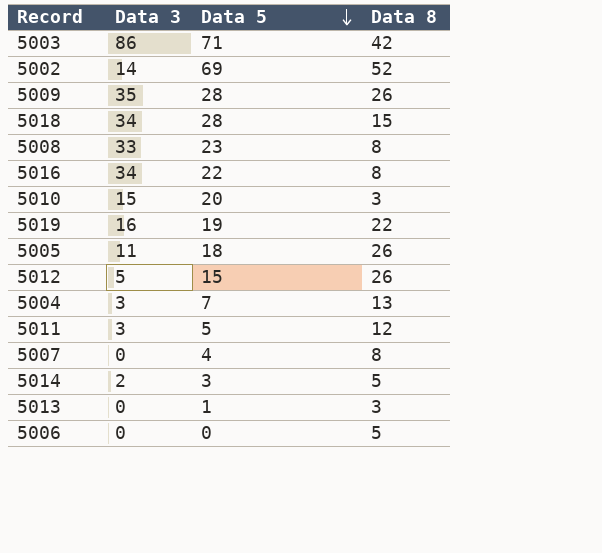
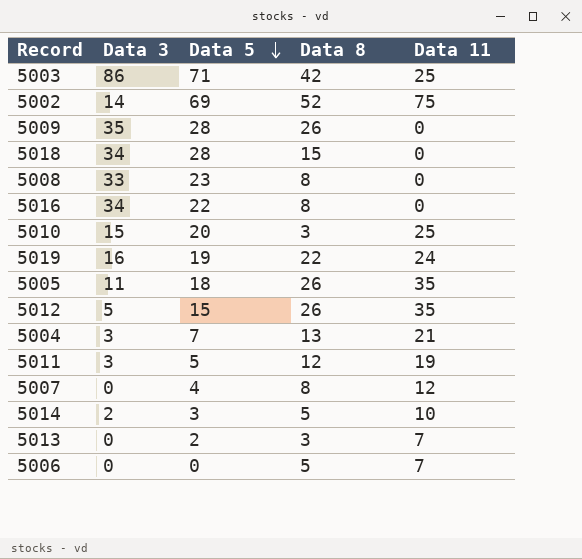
column Data 11 | position: none -> 5
5013 | Data 5: 1 -> 2

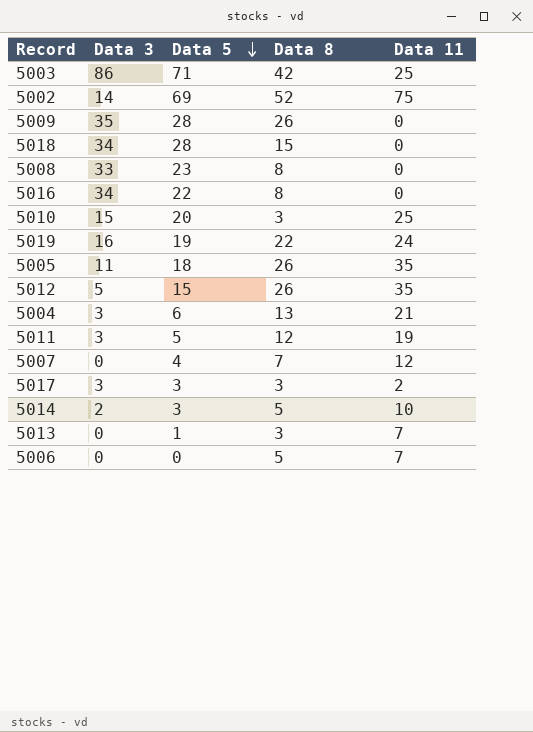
5004 | Data 5: 7 -> 6
5007 | Data 8: 8 -> 7
row 5017: none -> 3 | 3 | 3 | 2
5013 | Data 5: 2 -> 1

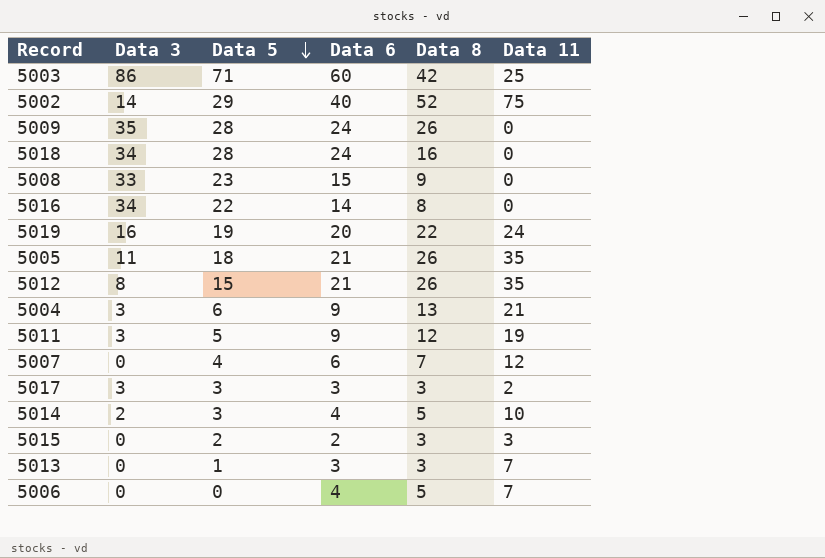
column Data 6 | position: none -> 4
row 5010: 15 | 20 | 3 | 25 -> none
5002 | Data 5: 69 -> 29
5018 | Data 8: 15 -> 16
5008 | Data 8: 8 -> 9
5012 | Data 3: 5 -> 8
row 5015: none -> 0 | 2 | 2 | 3 | 3

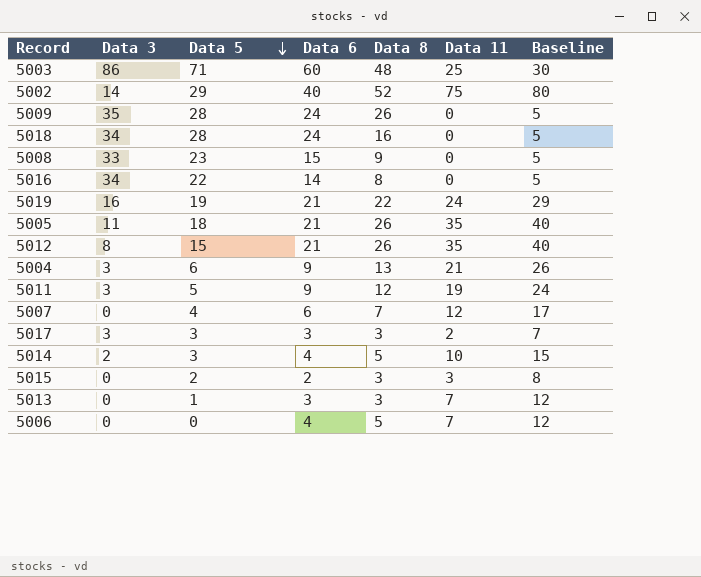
column Baseline | formula: none -> [Data 11] + 5
5003 | Data 8: 42 -> 48
5019 | Data 6: 20 -> 21

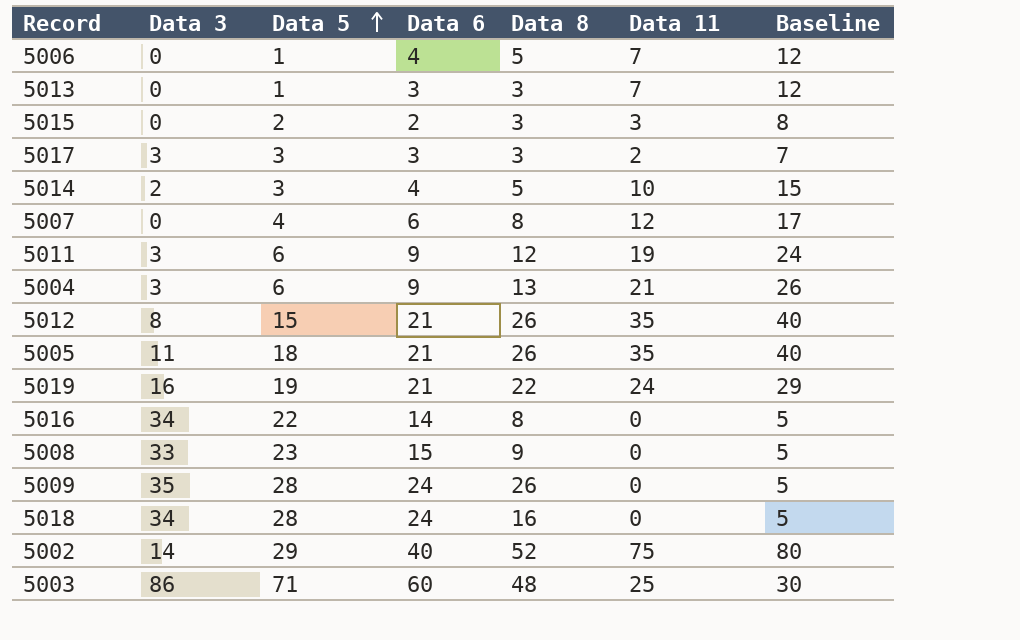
row order: Data 5 descending -> Data 5 ascending
5006 | Data 5: 0 -> 1
5007 | Data 8: 7 -> 8
5011 | Data 5: 5 -> 6

